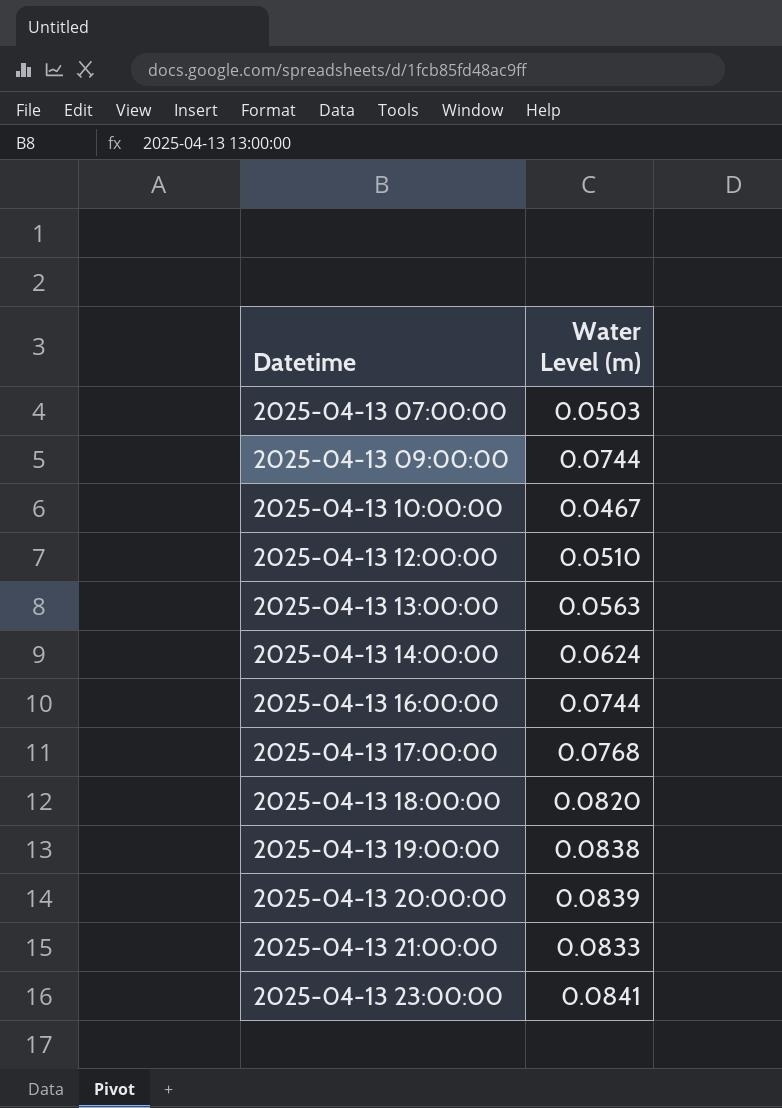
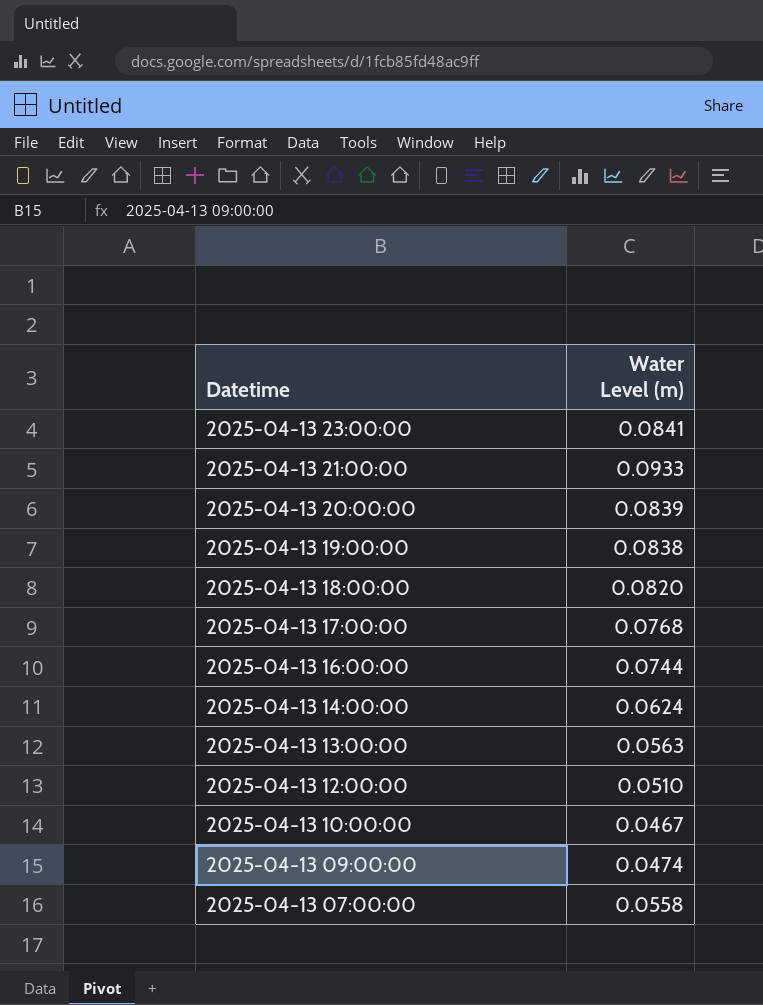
row order: Datetime ascending -> Datetime descending
2025-04-13 21:00:00 | Water Level (m): 0.0833 -> 0.0933
2025-04-13 09:00:00 | Water Level (m): 0.0744 -> 0.0474
2025-04-13 07:00:00 | Water Level (m): 0.0503 -> 0.0558

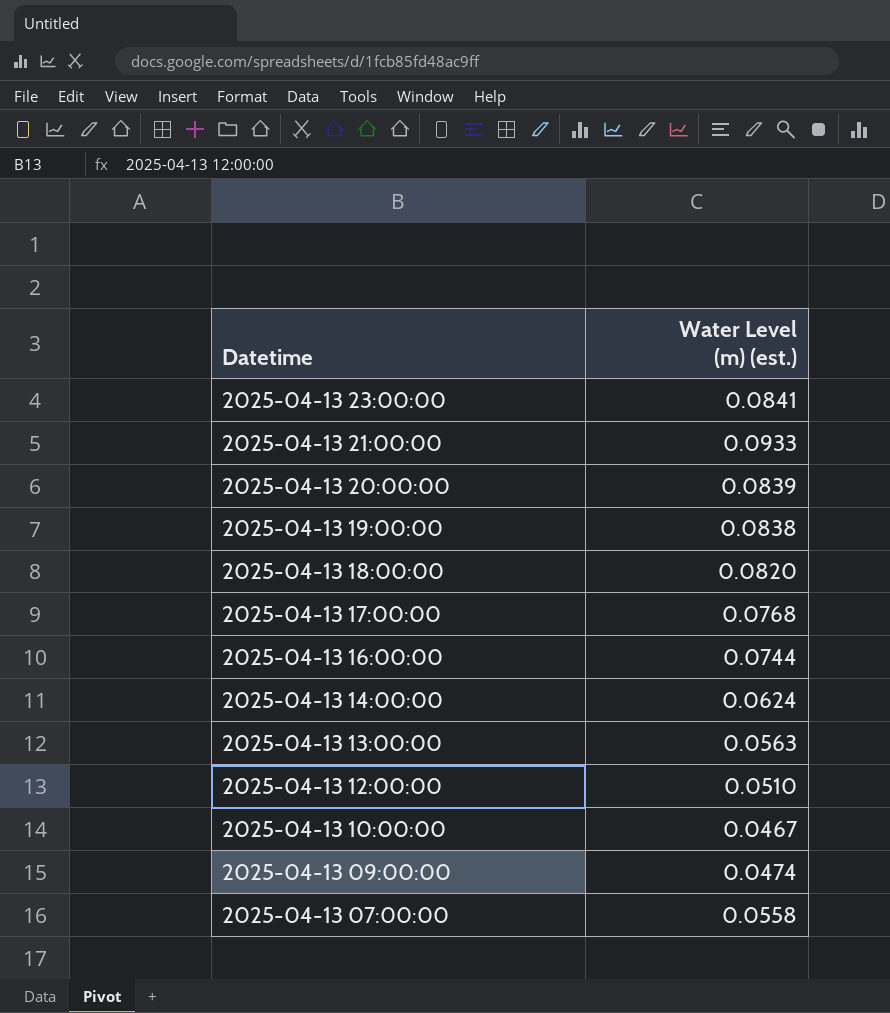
column name: Water Level (m) -> Water Level (m) (est.)

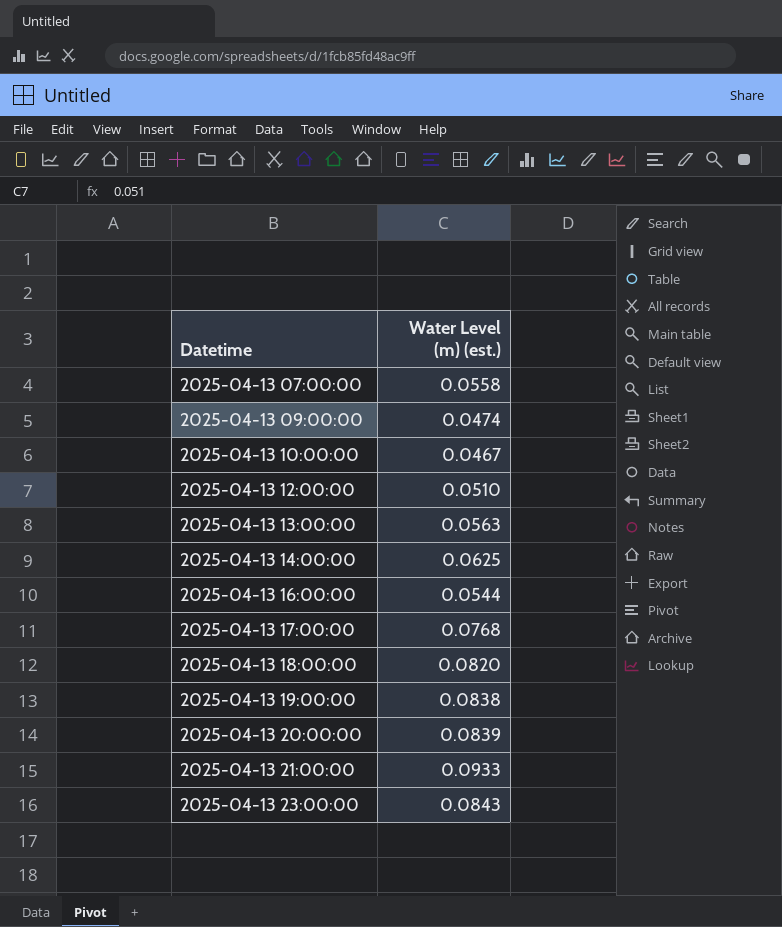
row order: Datetime descending -> Datetime ascending
2025-04-13 14:00:00 | Water Level (m) (est.): 0.0624 -> 0.0625
2025-04-13 16:00:00 | Water Level (m) (est.): 0.0744 -> 0.0544
2025-04-13 23:00:00 | Water Level (m) (est.): 0.0841 -> 0.0843

